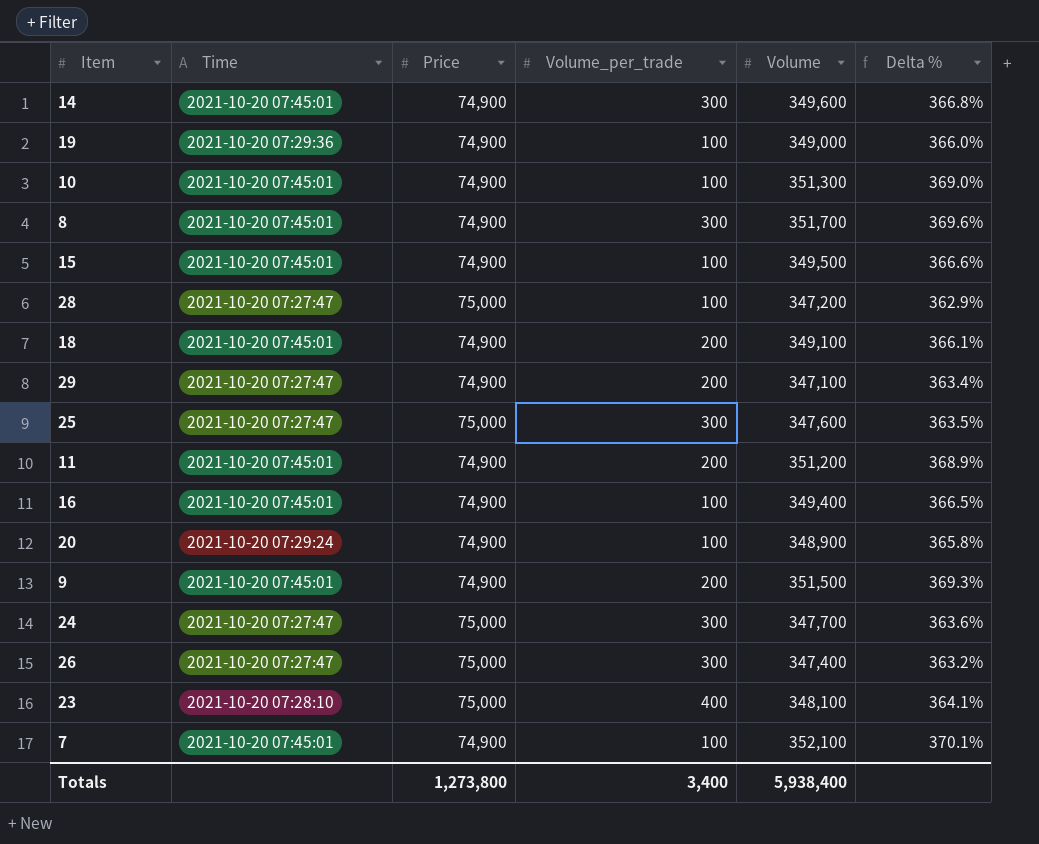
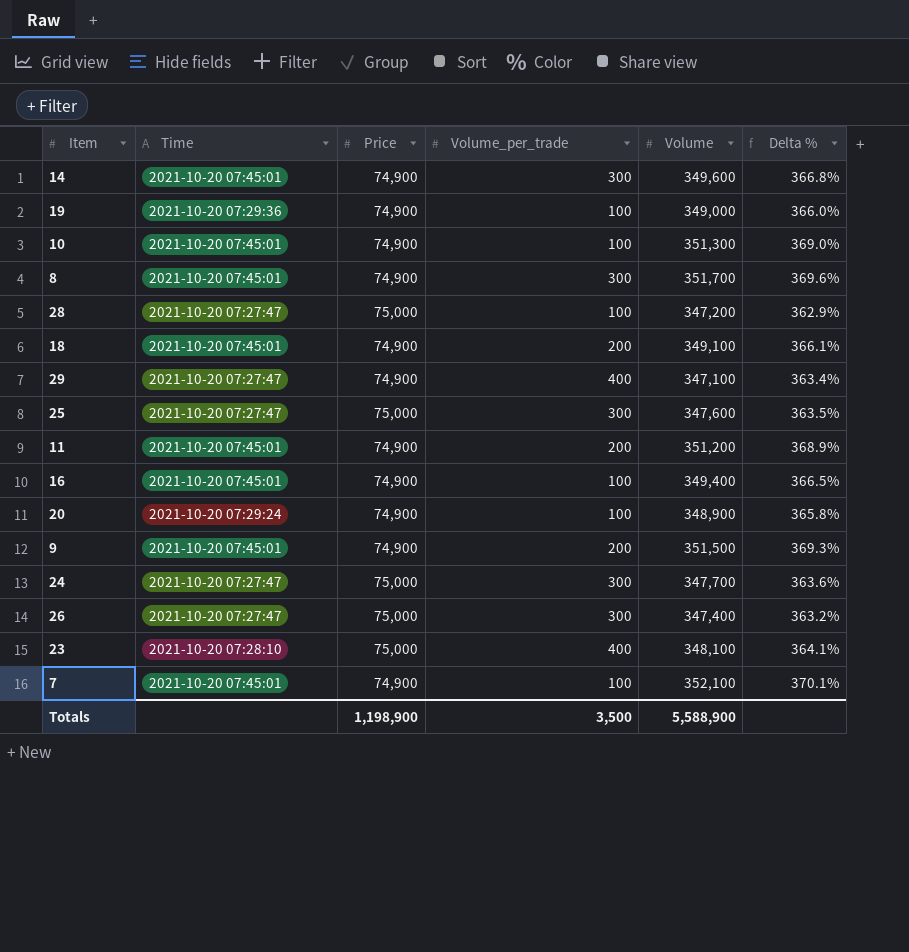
row 15: 2021-10-20 07:45:01 | 74,900 | 100 | 349,500 | 366.6% -> none
29 | Volume_per_trade: 200 -> 400
Totals | Price: 1,273,800 -> 1,198,900
Totals | Volume_per_trade: 3,400 -> 3,500
Totals | Volume: 5,938,400 -> 5,588,900

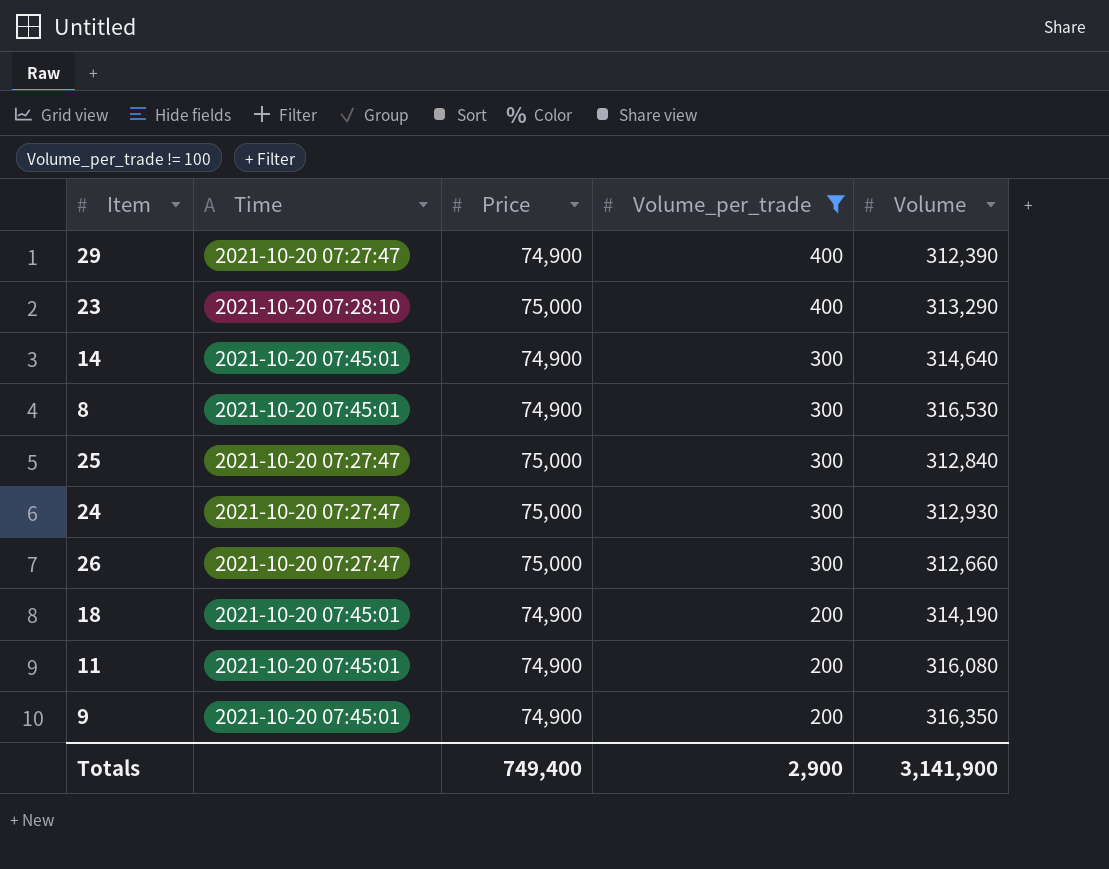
filter: none -> Volume_per_trade != 100
row order: none -> Volume_per_trade descending
column Delta % | formula: ([Volume] - [Price]) / [Price] -> none
29 | Volume: 347,100 -> 312,390
23 | Volume: 348,100 -> 313,290
14 | Volume: 349,600 -> 314,640
8 | Volume: 351,700 -> 316,530
25 | Volume: 347,600 -> 312,840
24 | Volume: 347,700 -> 312,930
26 | Volume: 347,400 -> 312,660
18 | Volume: 349,100 -> 314,190
11 | Volume: 351,200 -> 316,080
9 | Volume: 351,500 -> 316,350
Totals | Price: 1,198,900 -> 749,400
Totals | Volume_per_trade: 3,500 -> 2,900
Totals | Volume: 5,588,900 -> 3,141,900

